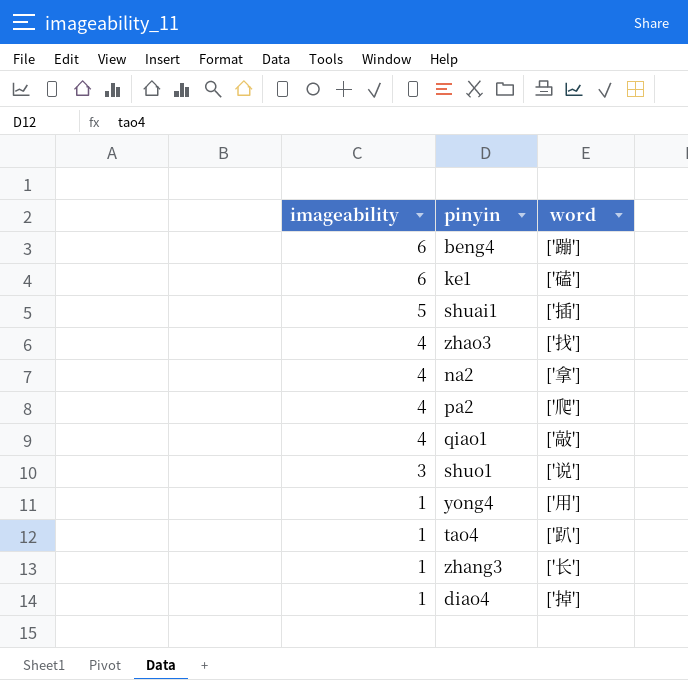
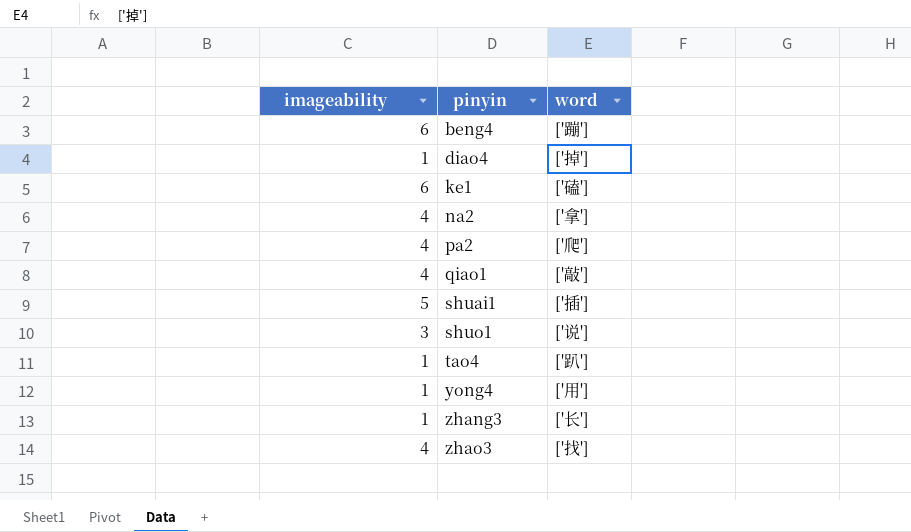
row order: imageability descending -> pinyin ascending

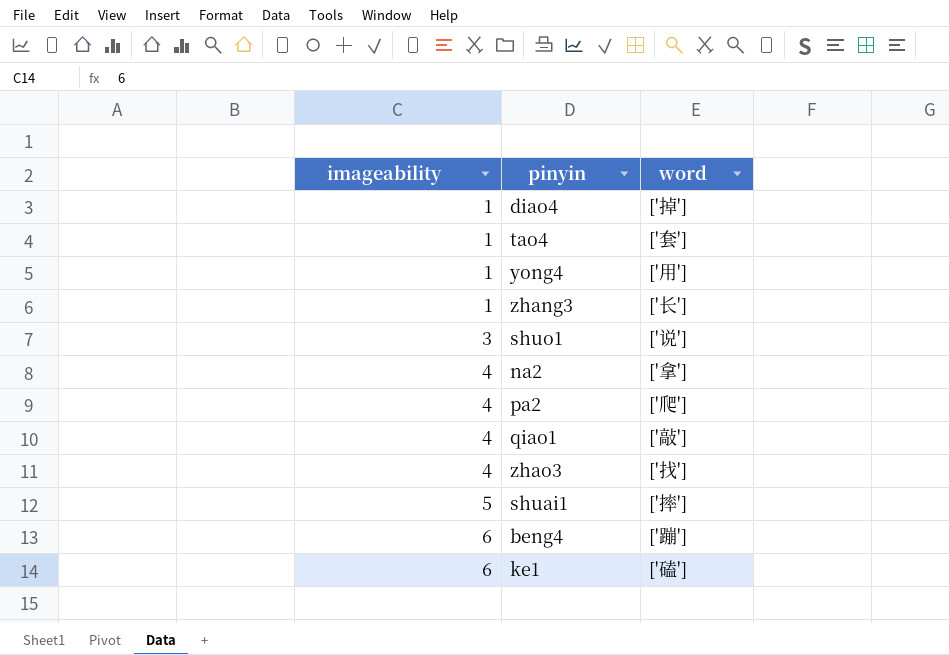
row order: pinyin ascending -> imageability ascending
tao4 | word: ['趴'] -> ['套']
shuai1 | word: ['插'] -> ['摔']

